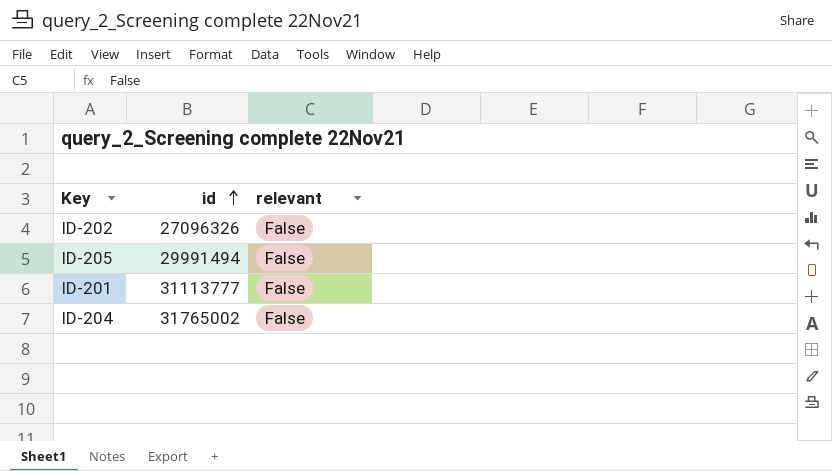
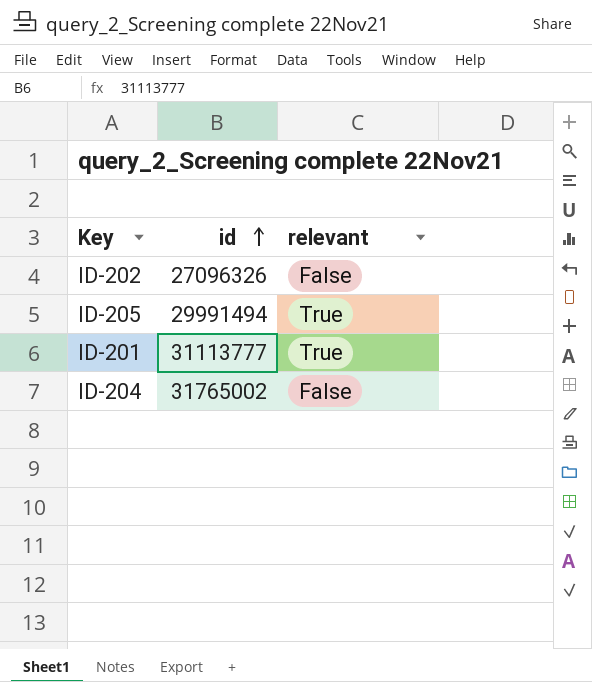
ID-205 | relevant: False -> True
ID-201 | relevant: False -> True

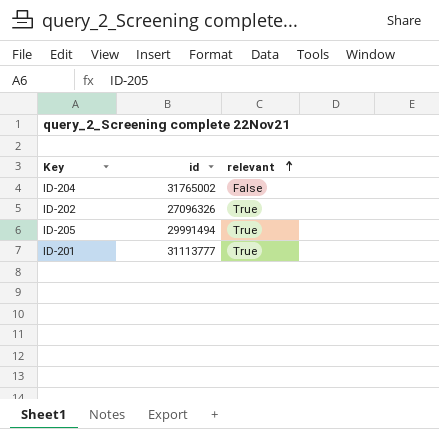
row order: id ascending -> relevant ascending
ID-202 | relevant: False -> True

